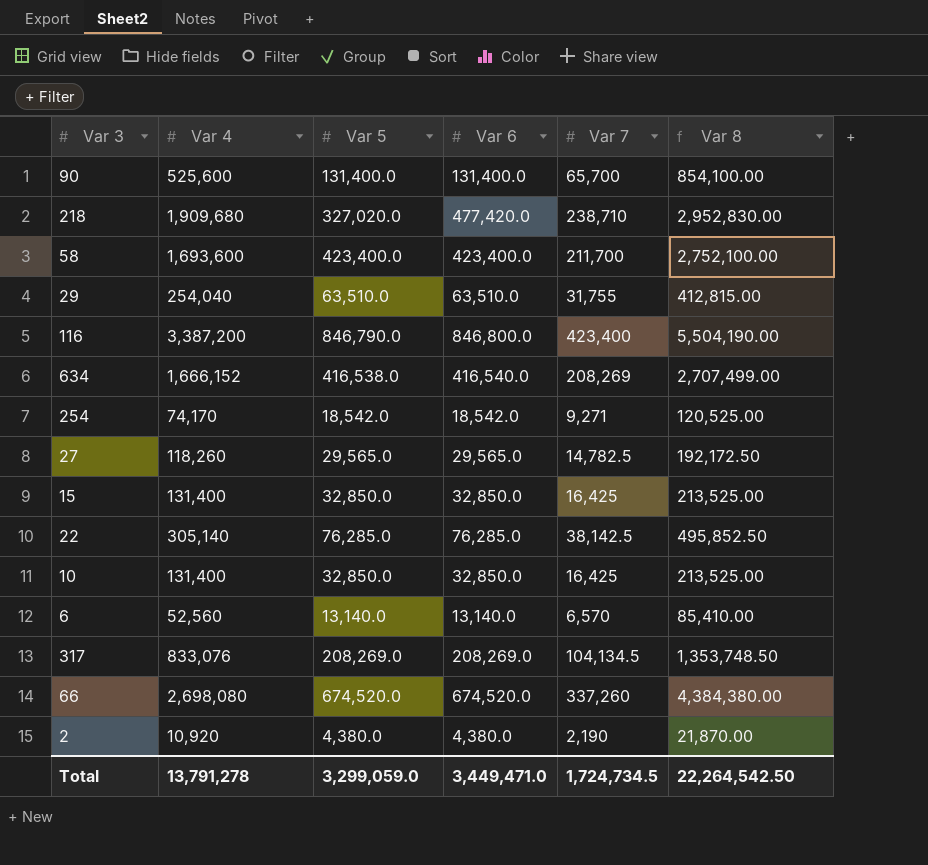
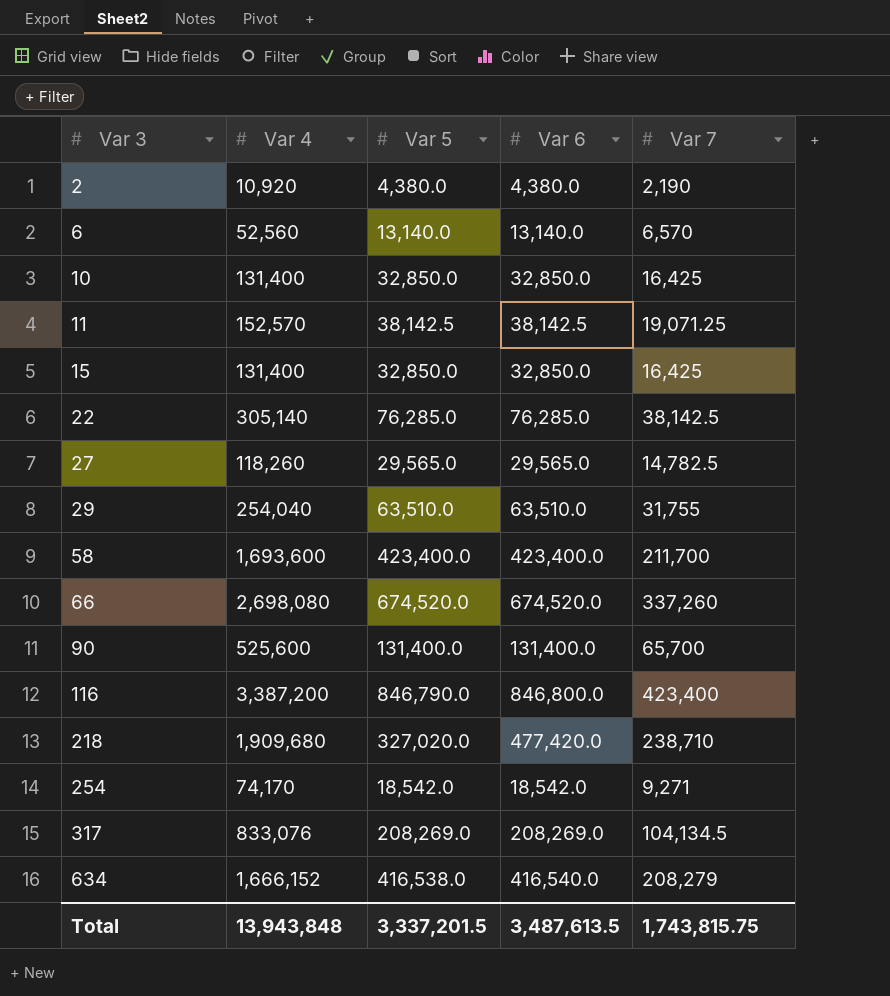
row order: none -> Var 3 ascending
column Var 8 | formula: [Var 4] + [Var 5] + [Var 6] + [Var 7] -> none
row 11: none -> 152,570 | 38,142.5 | 38,142.5 | 19,071.25
634 | Var 7: 208,269 -> 208,279
Total | Var 4: 13,791,278 -> 13,943,848
Total | Var 5: 3,299,059.0 -> 3,337,201.5
Total | Var 6: 3,449,471.0 -> 3,487,613.5
Total | Var 7: 1,724,734.5 -> 1,743,815.75

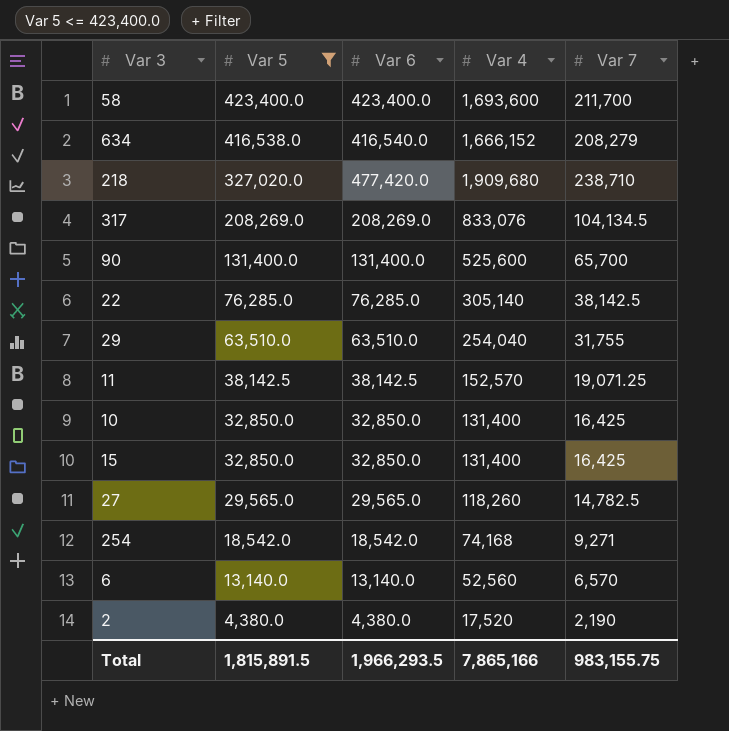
filter: none -> Var 5 <= 423,400.0
row order: Var 3 ascending -> Var 5 descending
column Var 4 | position: 2 -> 4
254 | Var 4: 74,170 -> 74,168
2 | Var 4: 10,920 -> 17,520
Total | Var 5: 3,337,201.5 -> 1,815,891.5
Total | Var 6: 3,487,613.5 -> 1,966,293.5
Total | Var 4: 13,943,848 -> 7,865,166
Total | Var 7: 1,743,815.75 -> 983,155.75

